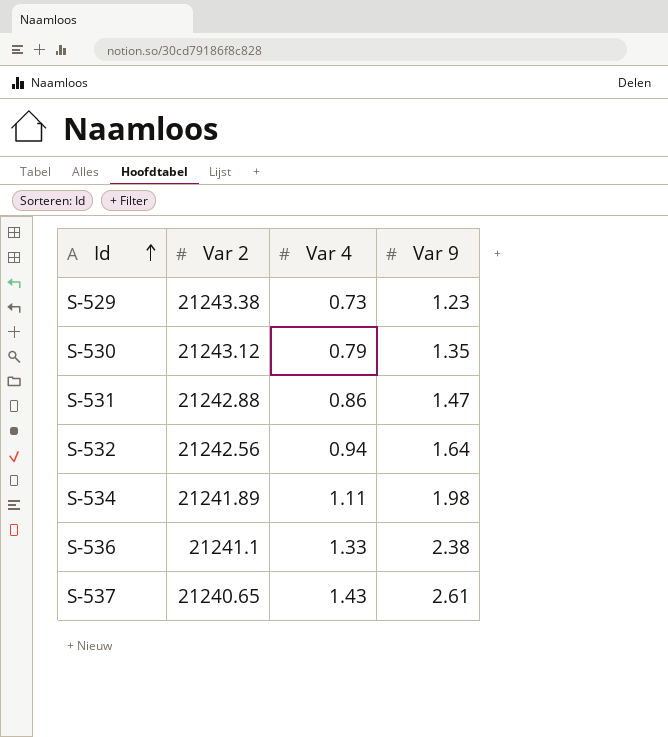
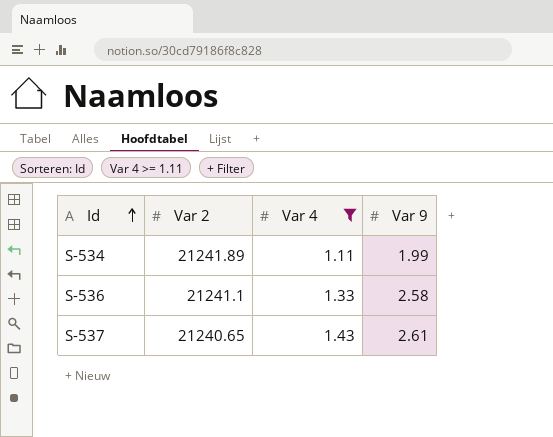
filter: none -> Var 4 >= 1.11
S-534 | Var 9: 1.98 -> 1.99
S-536 | Var 9: 2.38 -> 2.58

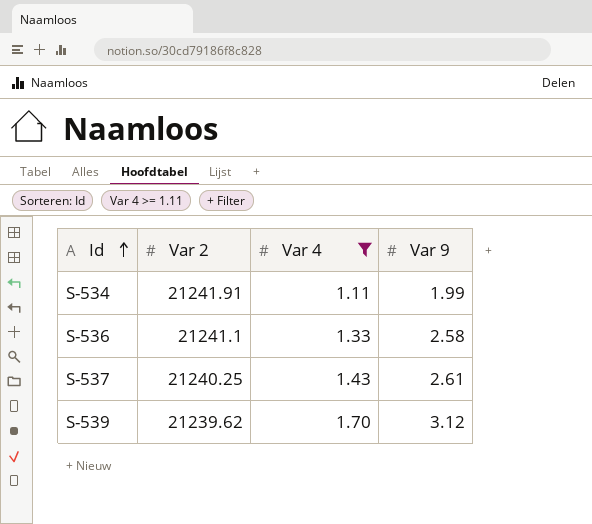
S-534 | Var 2: 21241.89 -> 21241.91
S-537 | Var 2: 21240.65 -> 21240.25
row S-539: none -> 21239.62 | 1.70 | 3.12

